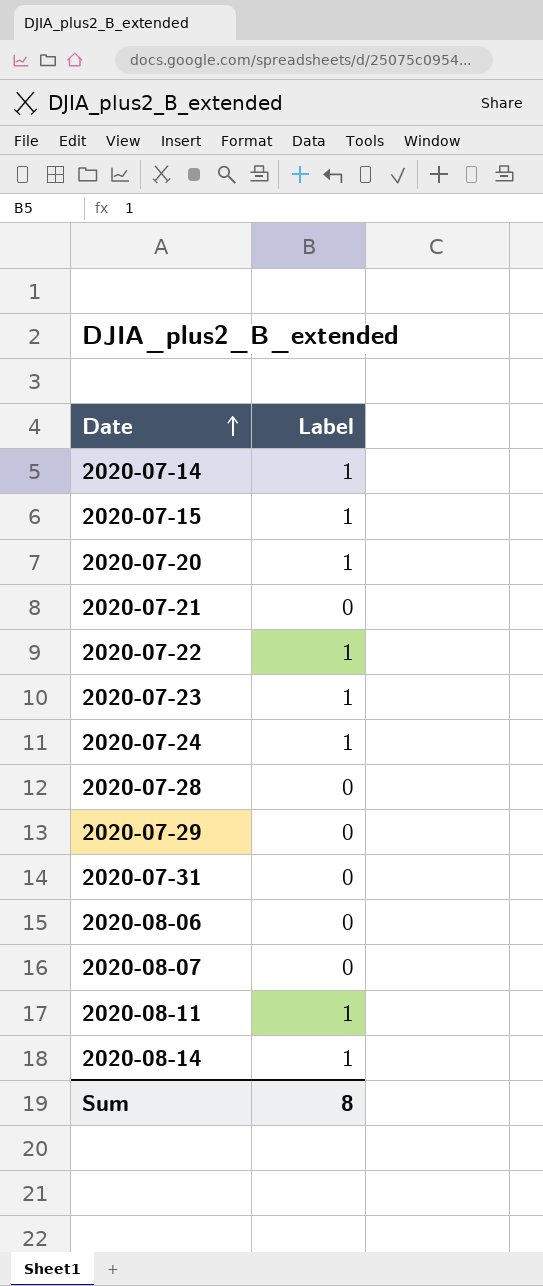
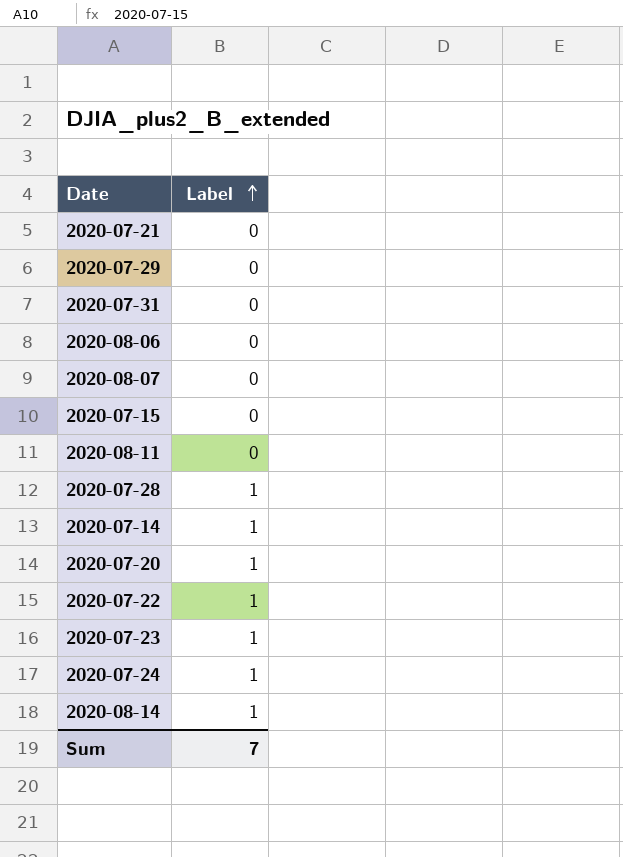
row order: Date ascending -> Label ascending
2020-07-15 | Label: 1 -> 0
2020-08-11 | Label: 1 -> 0
2020-07-28 | Label: 0 -> 1
Sum | Label: 8 -> 7

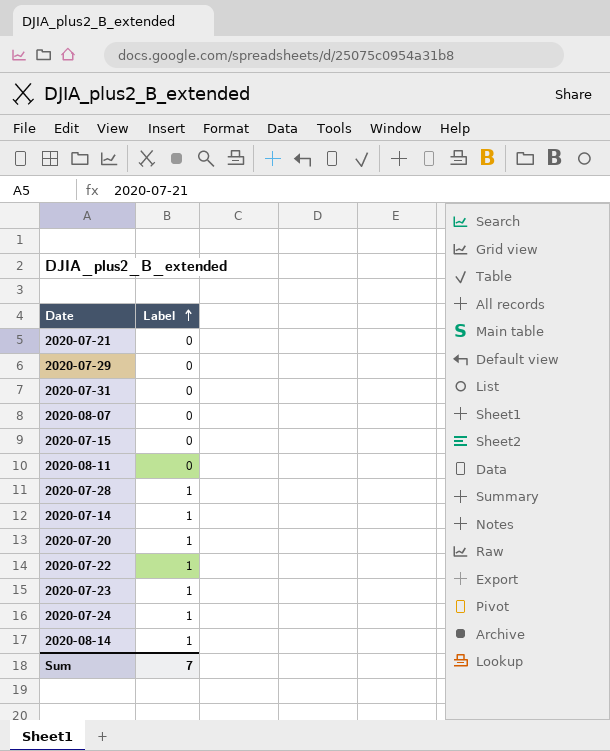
row 2020-08-06: 0 -> none

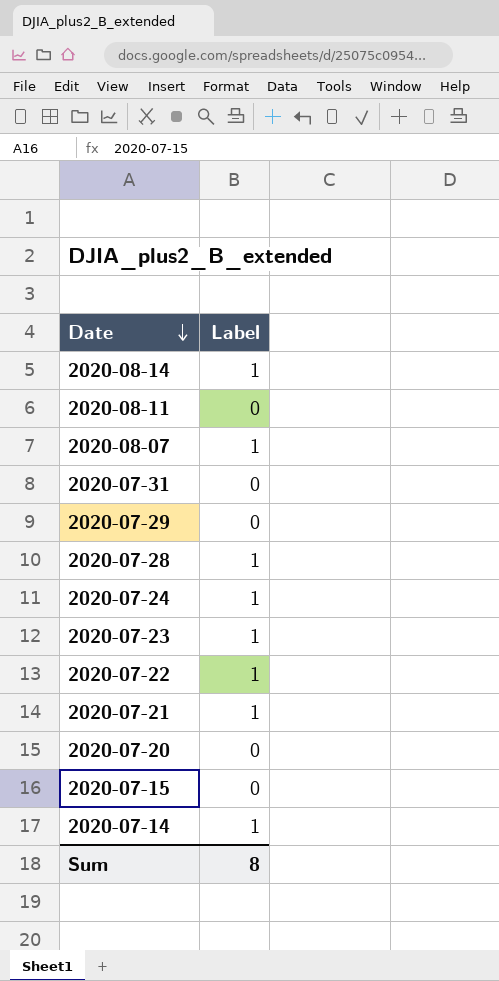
row order: Label ascending -> Date descending
2020-08-07 | Label: 0 -> 1
2020-07-21 | Label: 0 -> 1
2020-07-20 | Label: 1 -> 0
Sum | Label: 7 -> 8

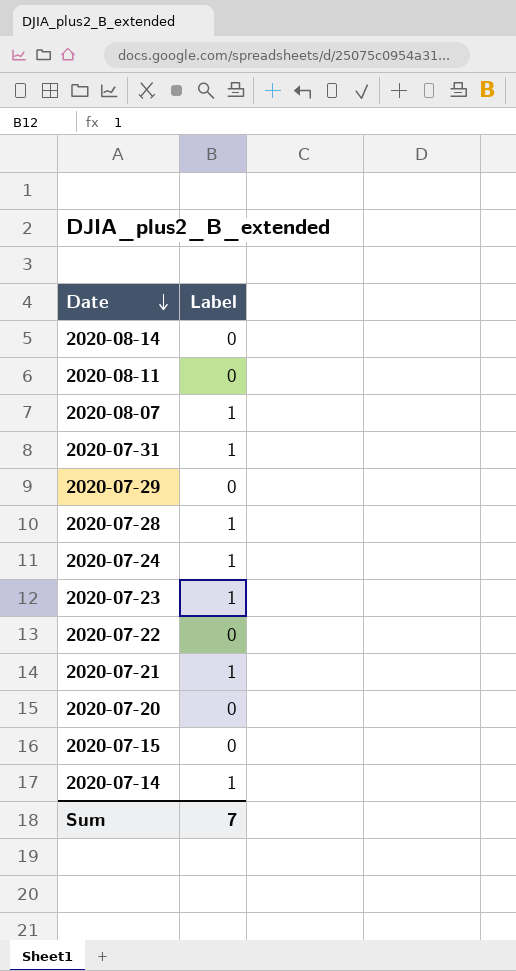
2020-08-14 | Label: 1 -> 0
2020-07-31 | Label: 0 -> 1
2020-07-22 | Label: 1 -> 0
Sum | Label: 8 -> 7

